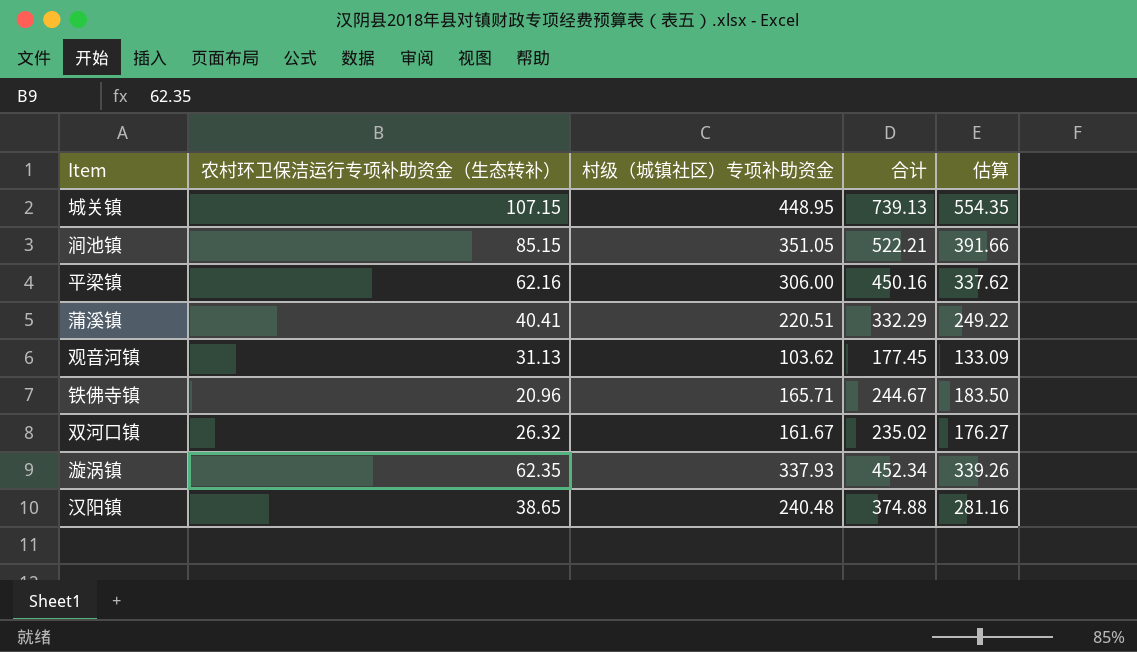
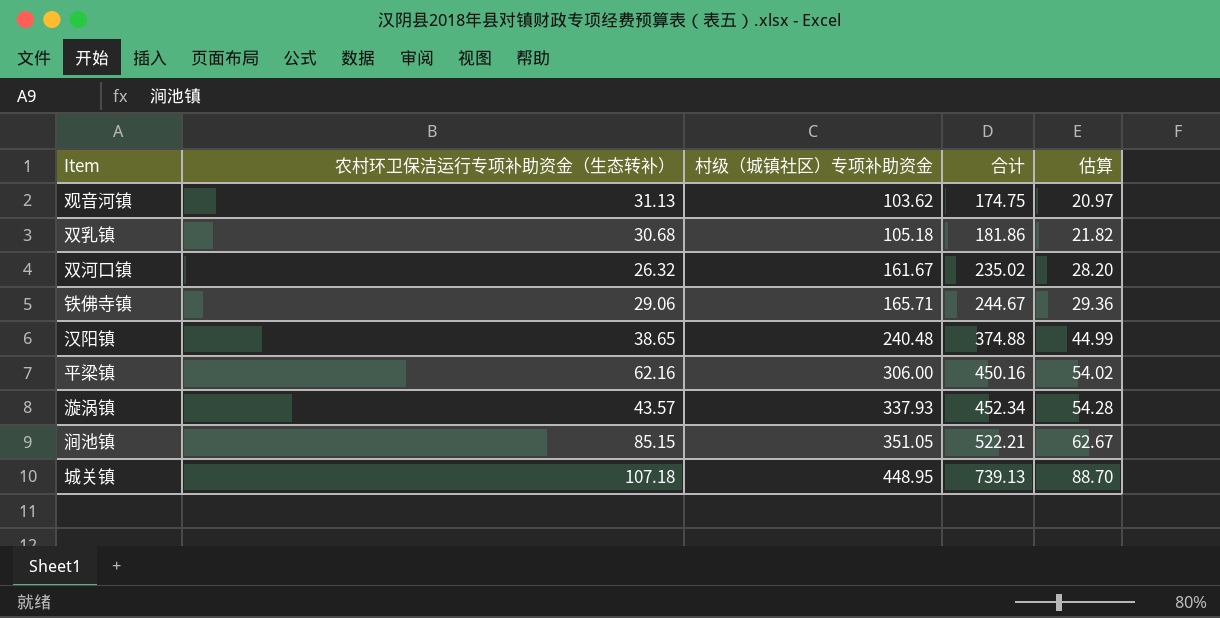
row order: none -> 村级（城镇社区）专项补助资金 ascending
column 估算 | formula: [合计] * 0.75 -> [合计] * 0.12
row 蒲溪镇: 40.41 | 220.51 | 332.29 | 249.22 -> none
观音河镇 | 合计: 177.45 -> 174.75
row 双乳镇: none -> 30.68 | 105.18 | 181.86 | 21.82
铁佛寺镇 | 农村环卫保洁运行专项补助资金（生态转补）: 20.96 -> 29.06
漩涡镇 | 农村环卫保洁运行专项补助资金（生态转补）: 62.35 -> 43.57
城关镇 | 农村环卫保洁运行专项补助资金（生态转补）: 107.15 -> 107.18

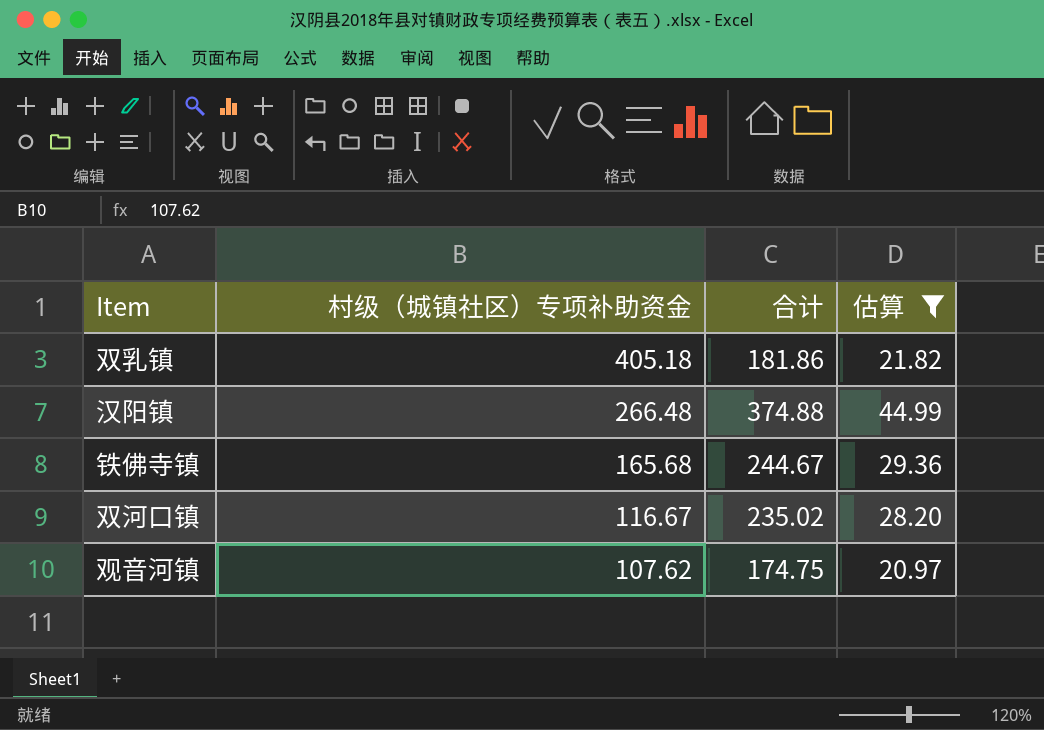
filter: none -> 估算 <= 44.99
row order: 村级（城镇社区）专项补助资金 ascending -> 村级（城镇社区）专项补助资金 descending
column 农村环卫保洁运行专项补助资金（生态转补） | position: 2 -> none
双乳镇 | 村级（城镇社区）专项补助资金: 105.18 -> 405.18
汉阳镇 | 村级（城镇社区）专项补助资金: 240.48 -> 266.48
铁佛寺镇 | 村级（城镇社区）专项补助资金: 165.71 -> 165.68
双河口镇 | 村级（城镇社区）专项补助资金: 161.67 -> 116.67
观音河镇 | 村级（城镇社区）专项补助资金: 103.62 -> 107.62

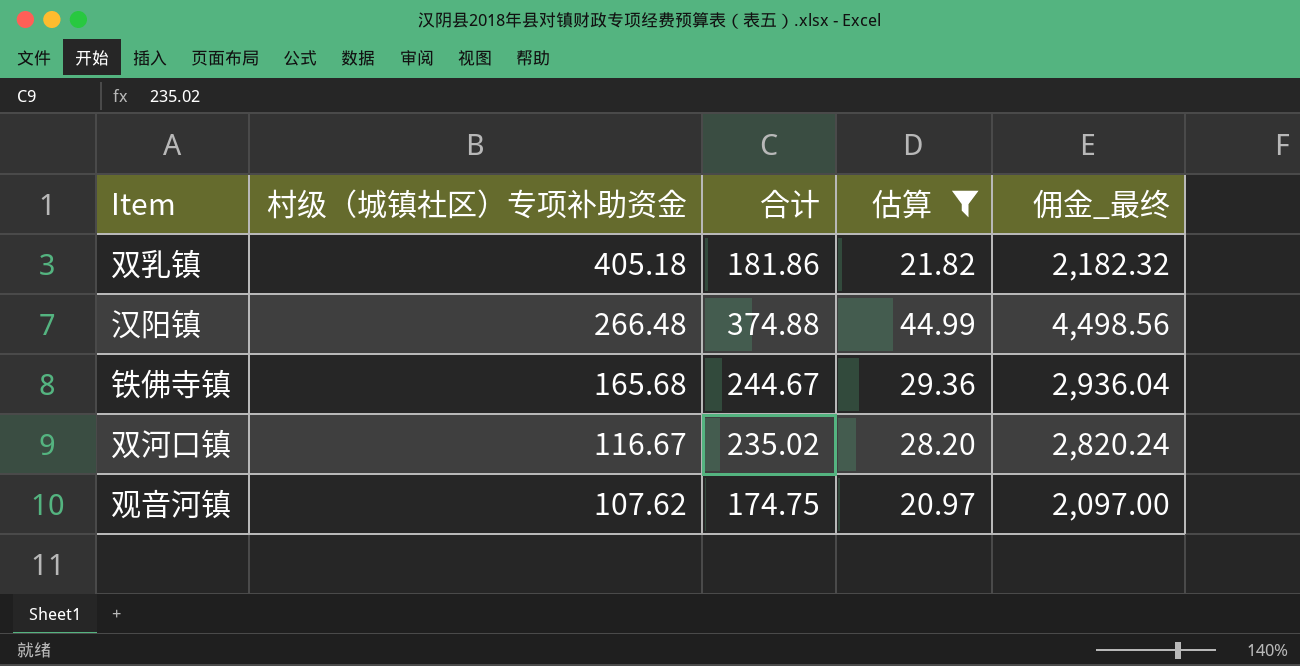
column 佣金_最终 | formula: none -> [合计] * 12

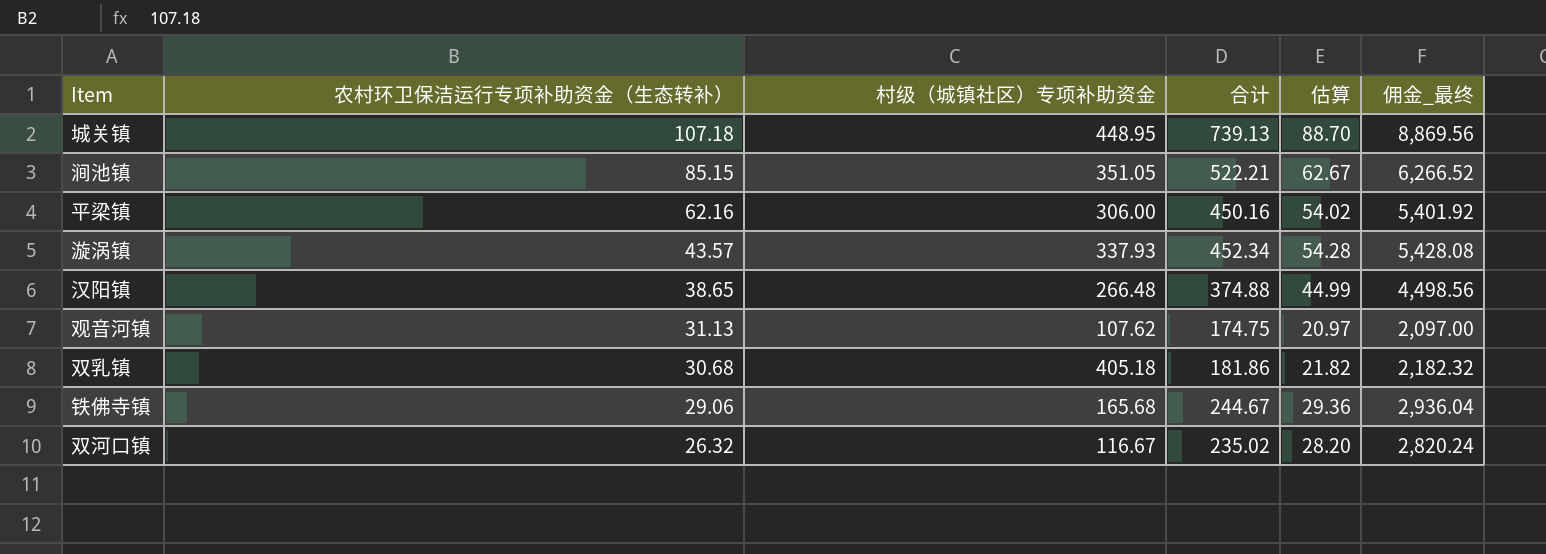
filter: 估算 <= 44.99 -> none
row order: 村级（城镇社区）专项补助资金 descending -> 农村环卫保洁运行专项补助资金（生态转补） descending
column 农村环卫保洁运行专项补助资金（生态转补） | position: none -> 2

